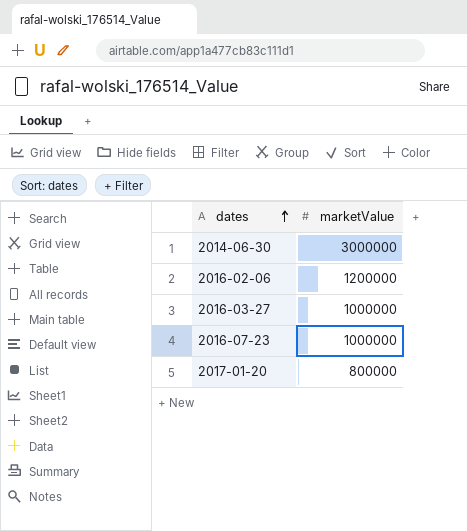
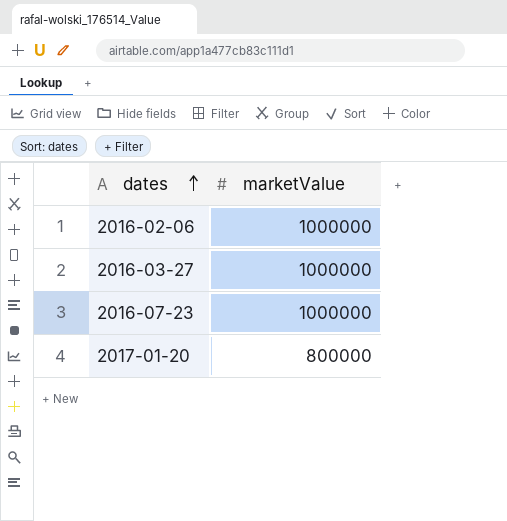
row 2014-06-30: 3000000 -> none
2016-02-06 | marketValue: 1200000 -> 1000000

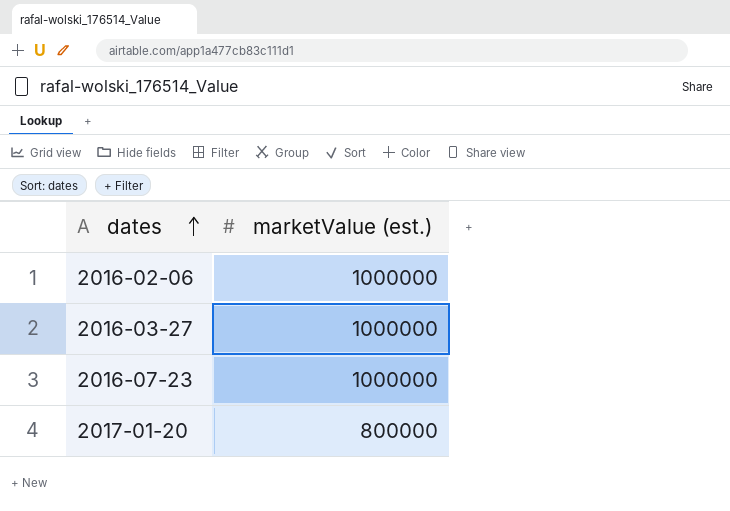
column name: marketValue -> marketValue (est.)

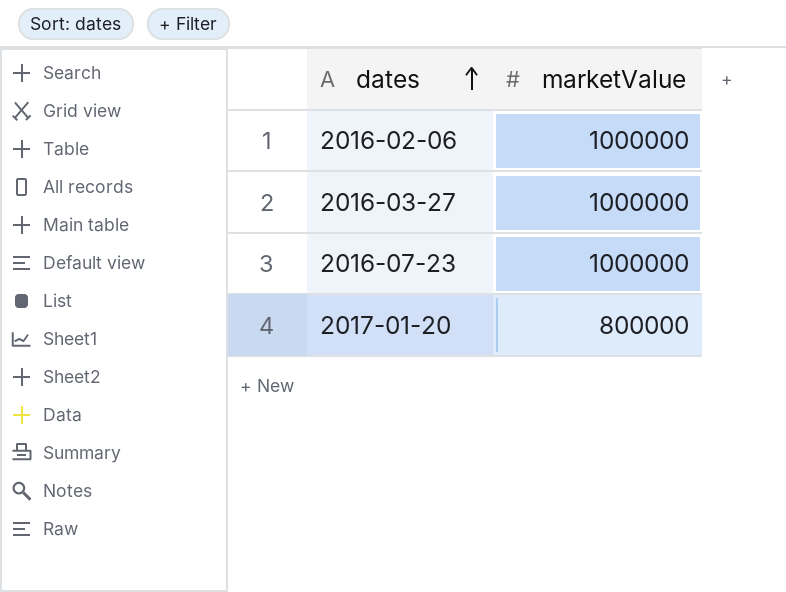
column name: marketValue (est.) -> marketValue

